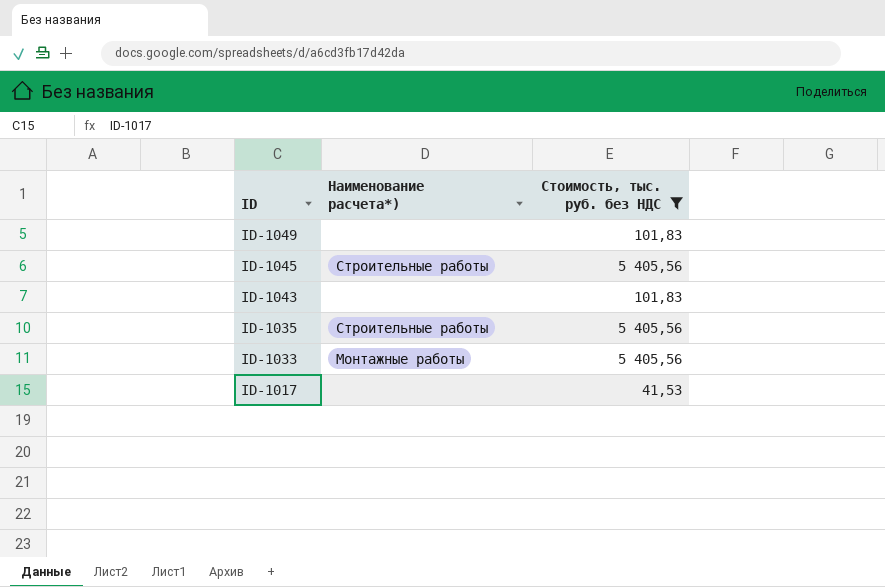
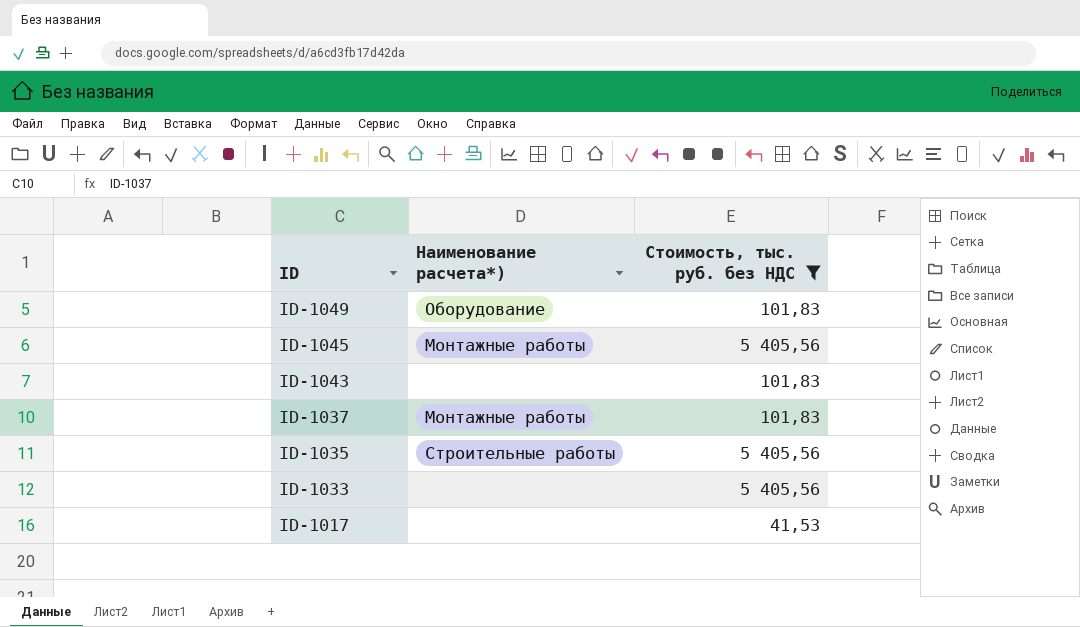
ID-1049 | Наименование расчета*): none -> Оборудование
ID-1045 | Наименование расчета*): Строительные работы -> Монтажные работы
row ID-1037: none -> Монтажные работы | 101,83
ID-1033 | Наименование расчета*): Монтажные работы -> none

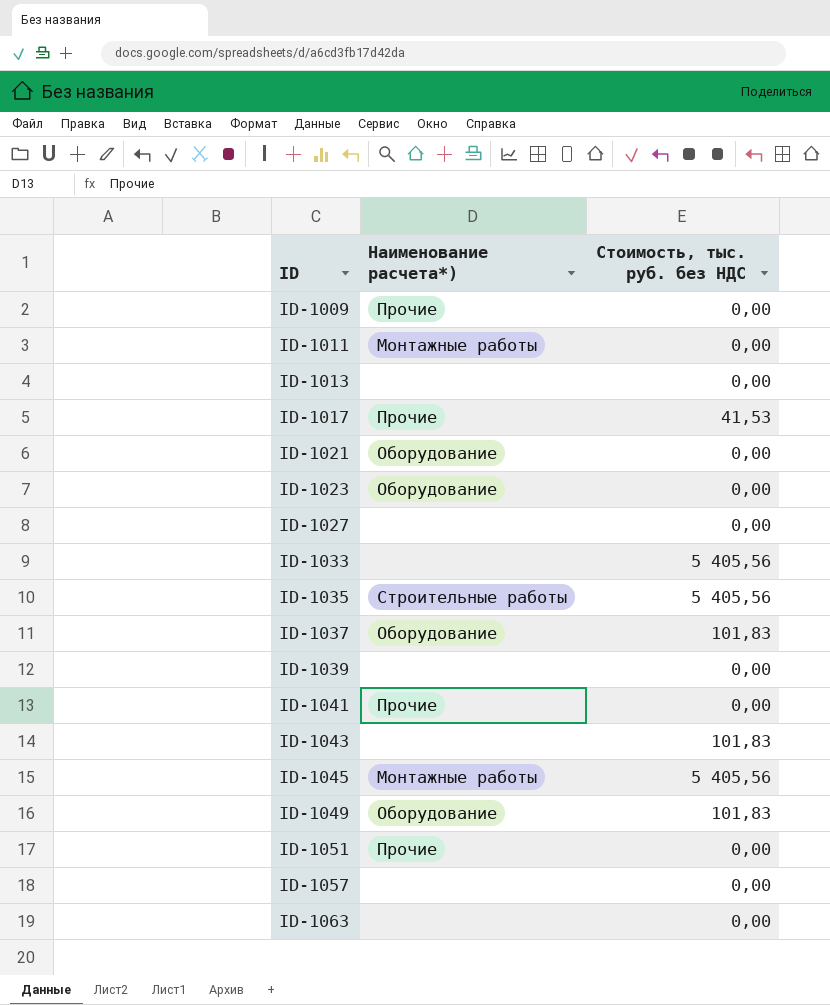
filter: Стоимость, тыс. руб. без НДС != 0,00 -> none
row order: ID descending -> ID ascending
ID-1017 | Наименование расчета*): none -> Прочие
ID-1037 | Наименование расчета*): Монтажные работы -> Оборудование

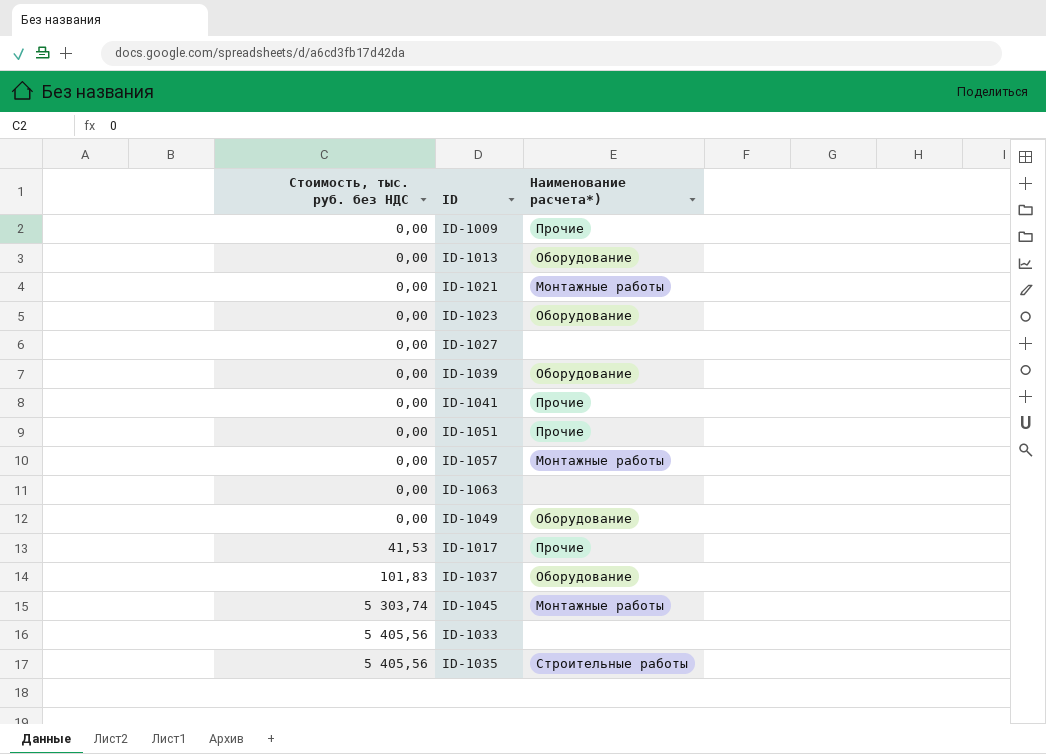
row order: ID ascending -> Стоимость, тыс. руб. без НДС ascending
column Стоимость, тыс. руб. без НДС | position: 3 -> 1
row ID-1011: Монтажные работы | 0,00 -> none
row ID-1043: none | 101,83 -> none
ID-1013 | Наименование расчета*): none -> Оборудование
ID-1021 | Наименование расчета*): Оборудование -> Монтажные работы
ID-1039 | Наименование расчета*): none -> Оборудование
ID-1057 | Наименование расчета*): none -> Монтажные работы
ID-1049 | Стоимость, тыс. руб. без НДС: 101,83 -> 0,00
ID-1045 | Стоимость, тыс. руб. без НДС: 5 405,56 -> 5 303,74

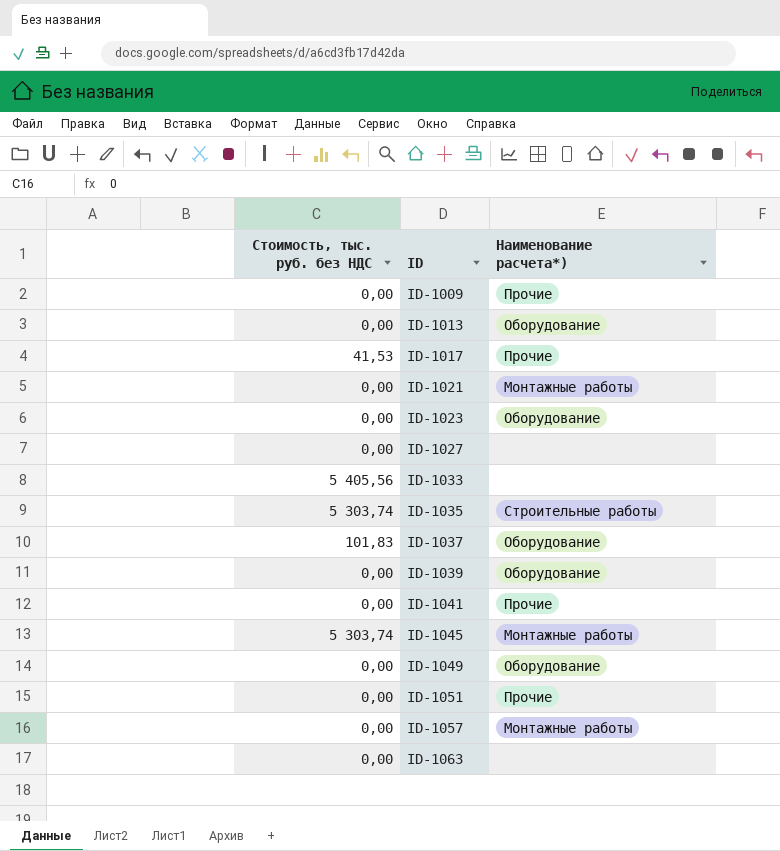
row order: Стоимость, тыс. руб. без НДС ascending -> ID ascending
ID-1035 | Стоимость, тыс. руб. без НДС: 5 405,56 -> 5 303,74

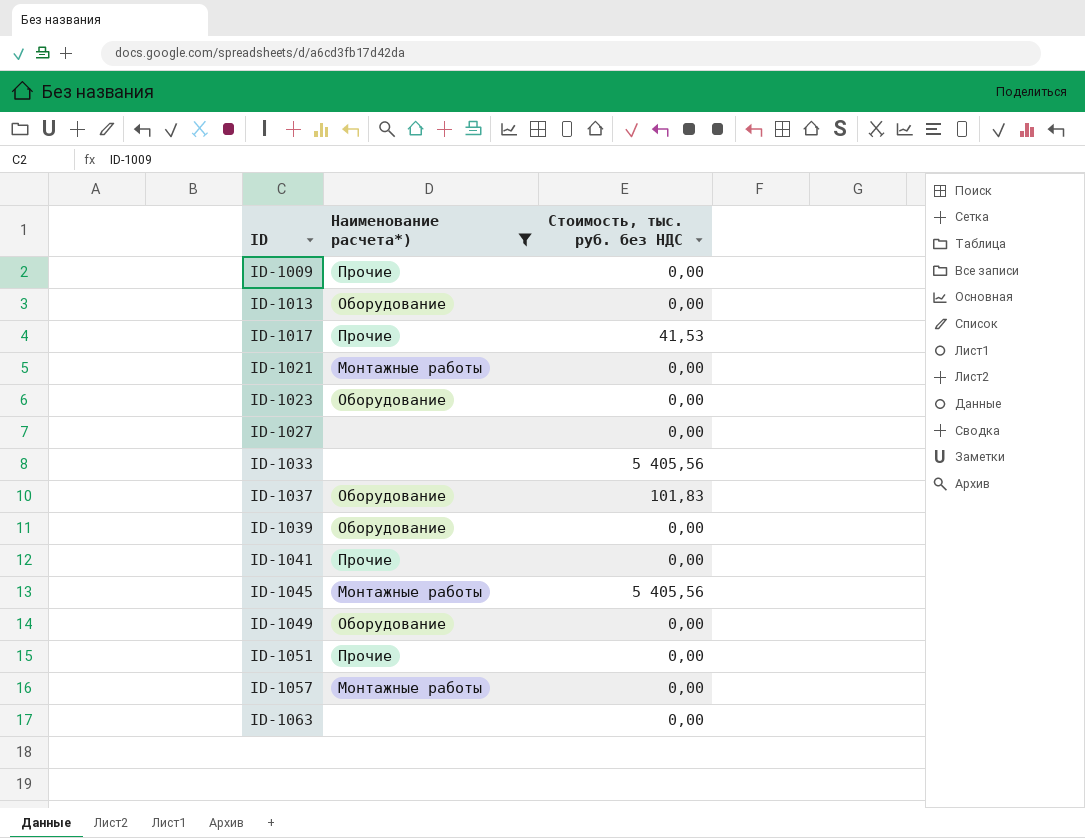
filter: none -> Наименование расчета*) != Строительные работы
column Стоимость, тыс. руб. без НДС | position: 1 -> 3
ID-1045 | Стоимость, тыс. руб. без НДС: 5 303,74 -> 5 405,56

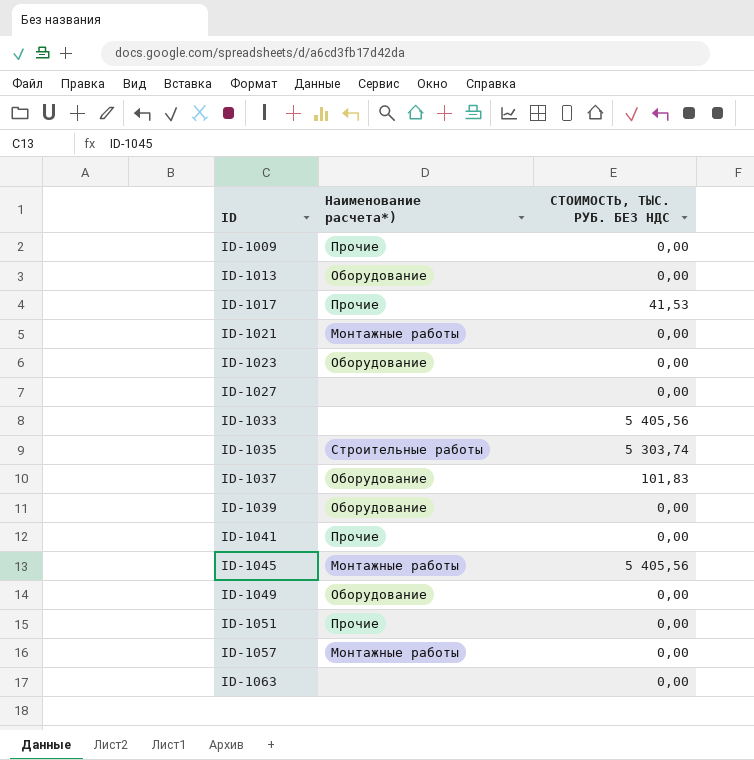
filter: Наименование расчета*) != Строительные работы -> none
column name: Стоимость, тыс. руб. без НДС -> СТОИМОСТЬ, ТЫС. РУБ. БЕЗ НДС

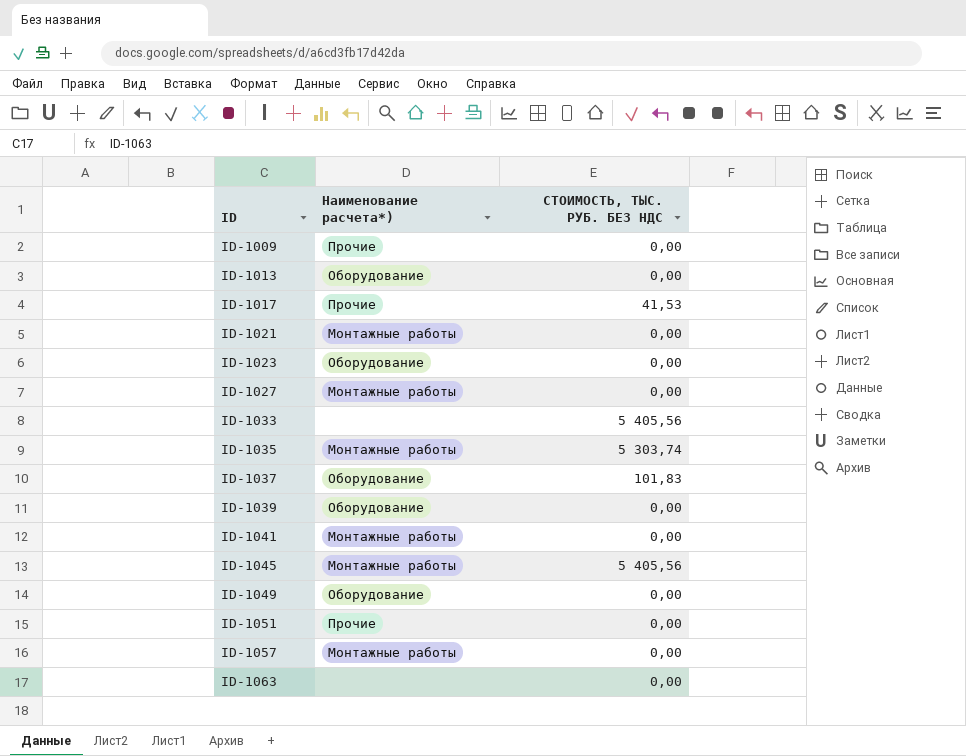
ID-1027 | Наименование расчета*): none -> Монтажные работы
ID-1035 | Наименование расчета*): Строительные работы -> Монтажные работы
ID-1041 | Наименование расчета*): Прочие -> Монтажные работы

